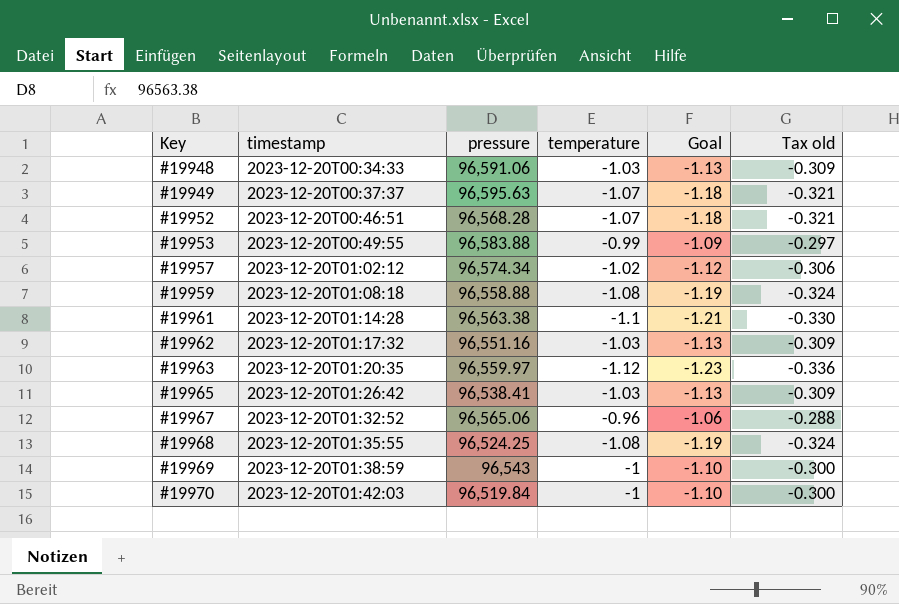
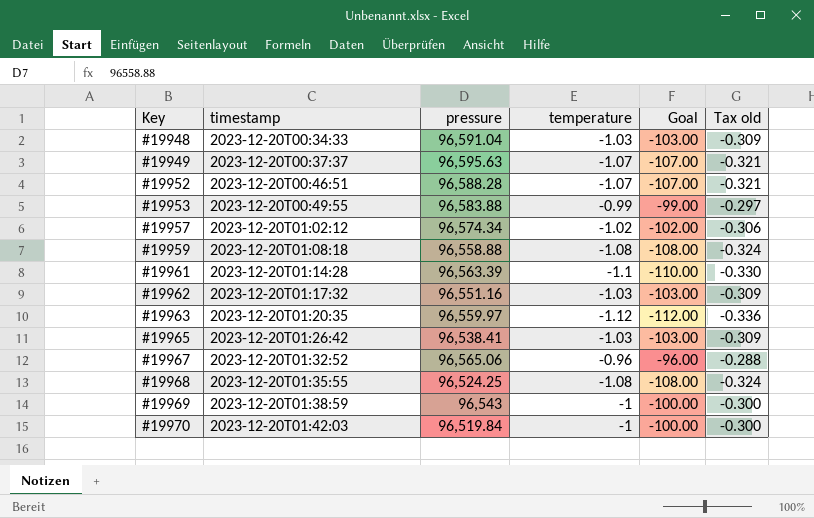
column Goal | formula: [temperature] * 1.1 -> [temperature] * 100
#19948 | pressure: 96,591.06 -> 96,591.04
#19952 | pressure: 96,568.28 -> 96,588.28
#19961 | pressure: 96,563.38 -> 96,563.39

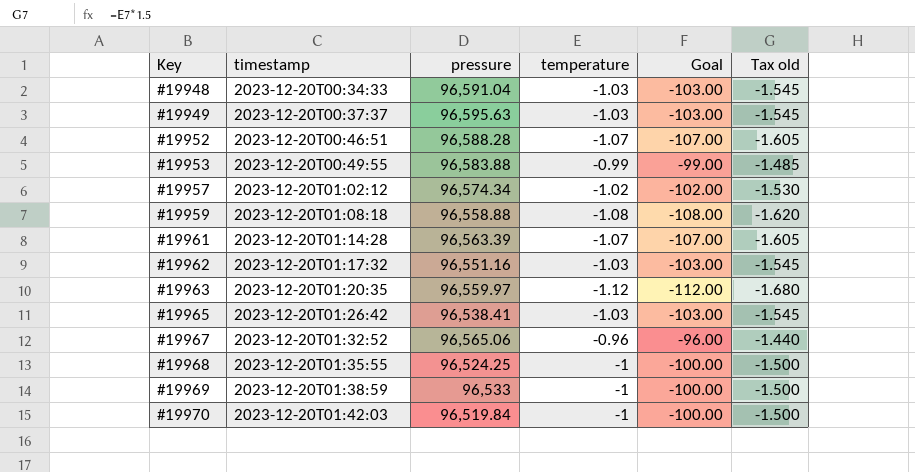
column Tax old | formula: [temperature] * 0.3 -> [temperature] * 1.5
#19949 | temperature: -1.07 -> -1.03
#19949 | Goal: -107.00 -> -103.00
#19961 | temperature: -1.1 -> -1.07
#19961 | Goal: -110.00 -> -107.00
#19968 | temperature: -1.08 -> -1
#19968 | Goal: -108.00 -> -100.00
#19969 | pressure: 96,543 -> 96,533

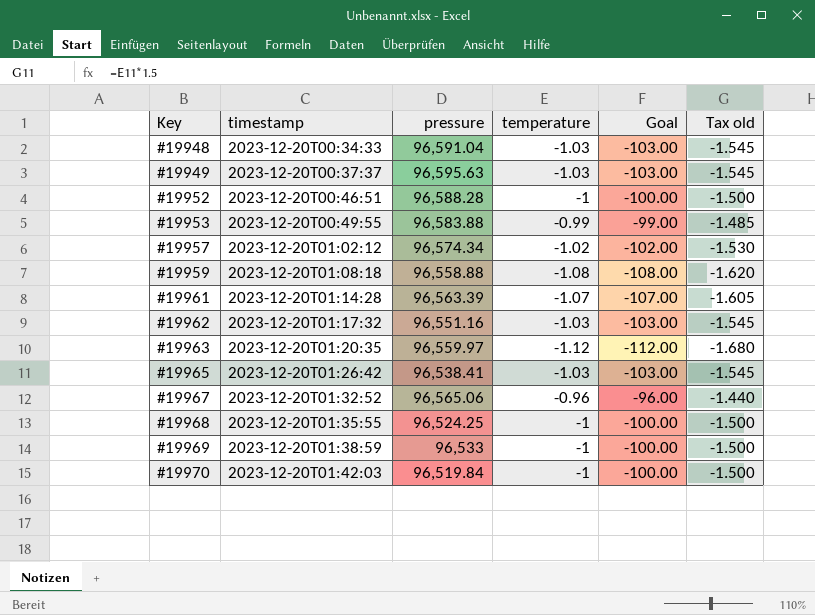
#19952 | temperature: -1.07 -> -1
#19952 | Goal: -107.00 -> -100.00
#19952 | Tax old: -1.605 -> -1.500

